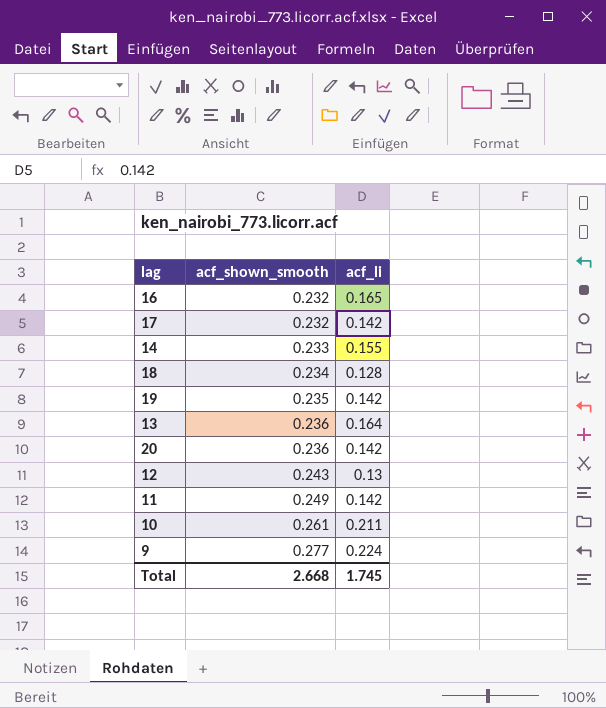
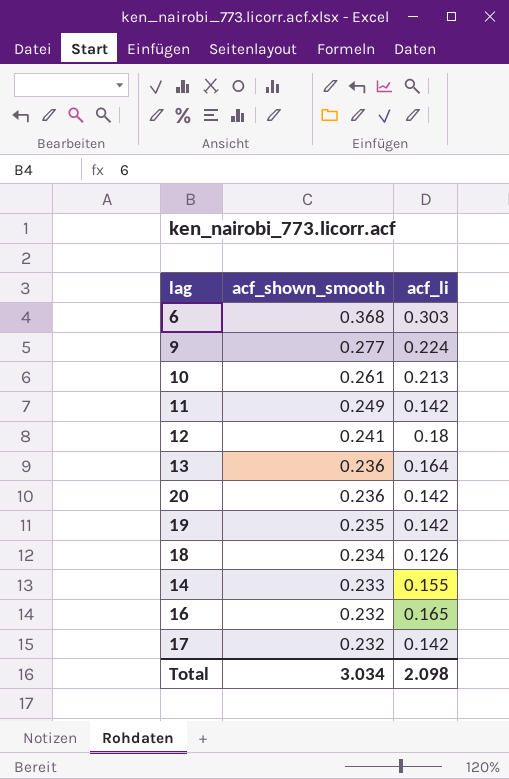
row order: acf_shown_smooth ascending -> acf_shown_smooth descending
row 6: none -> 0.368 | 0.303
10 | acf_li: 0.211 -> 0.213
12 | acf_shown_smooth: 0.243 -> 0.241
12 | acf_li: 0.13 -> 0.18
18 | acf_li: 0.128 -> 0.126
Total | acf_shown_smooth: 2.668 -> 3.034
Total | acf_li: 1.745 -> 2.098

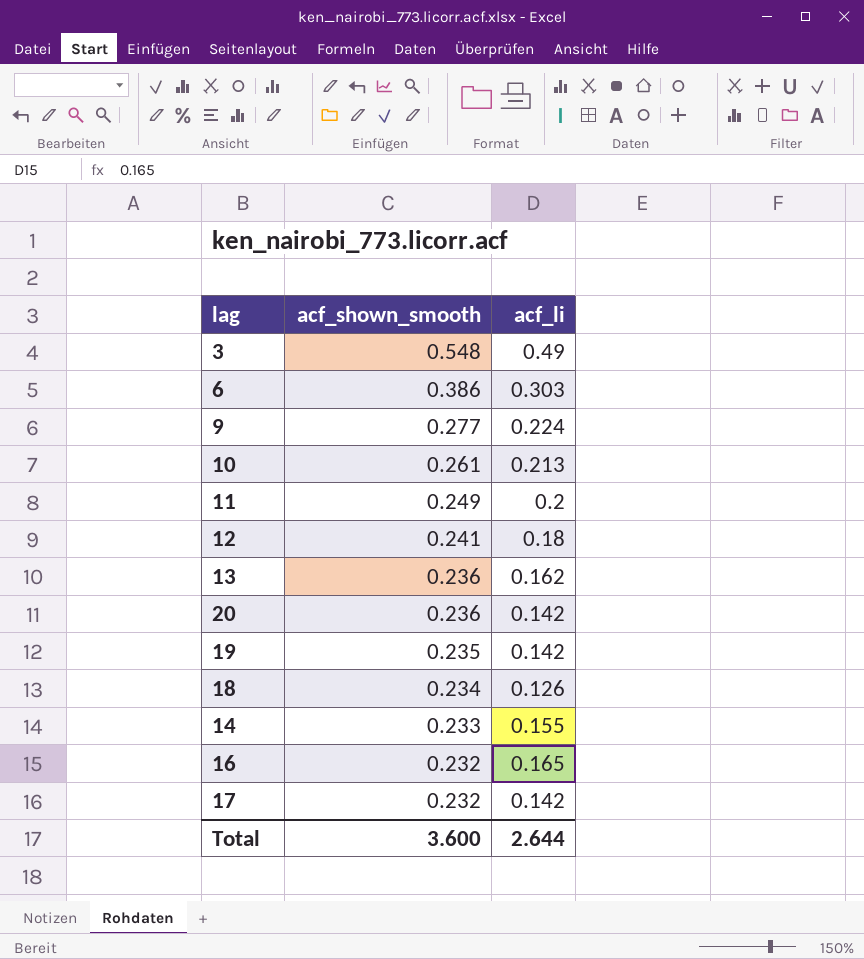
row 3: none -> 0.548 | 0.49
6 | acf_shown_smooth: 0.368 -> 0.386
11 | acf_li: 0.142 -> 0.2
13 | acf_li: 0.164 -> 0.162
Total | acf_shown_smooth: 3.034 -> 3.600
Total | acf_li: 2.098 -> 2.644

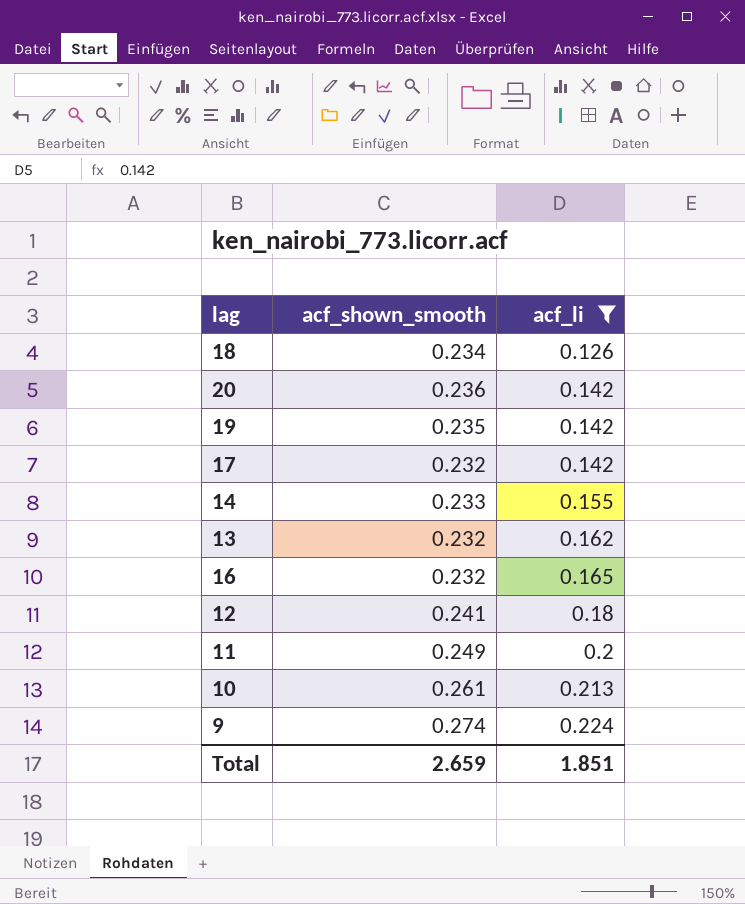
filter: none -> acf_li <= 0.224
row order: acf_shown_smooth descending -> acf_li ascending
13 | acf_shown_smooth: 0.236 -> 0.232
9 | acf_shown_smooth: 0.277 -> 0.274
Total | acf_shown_smooth: 3.600 -> 2.659
Total | acf_li: 2.644 -> 1.851

